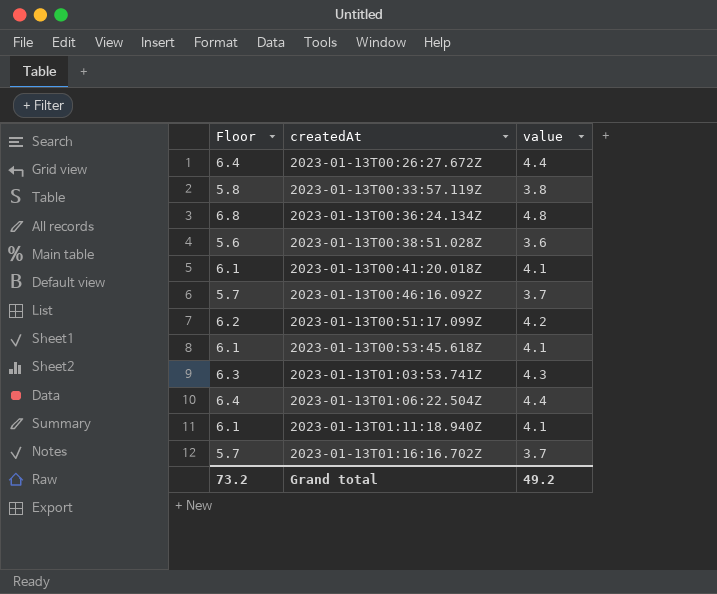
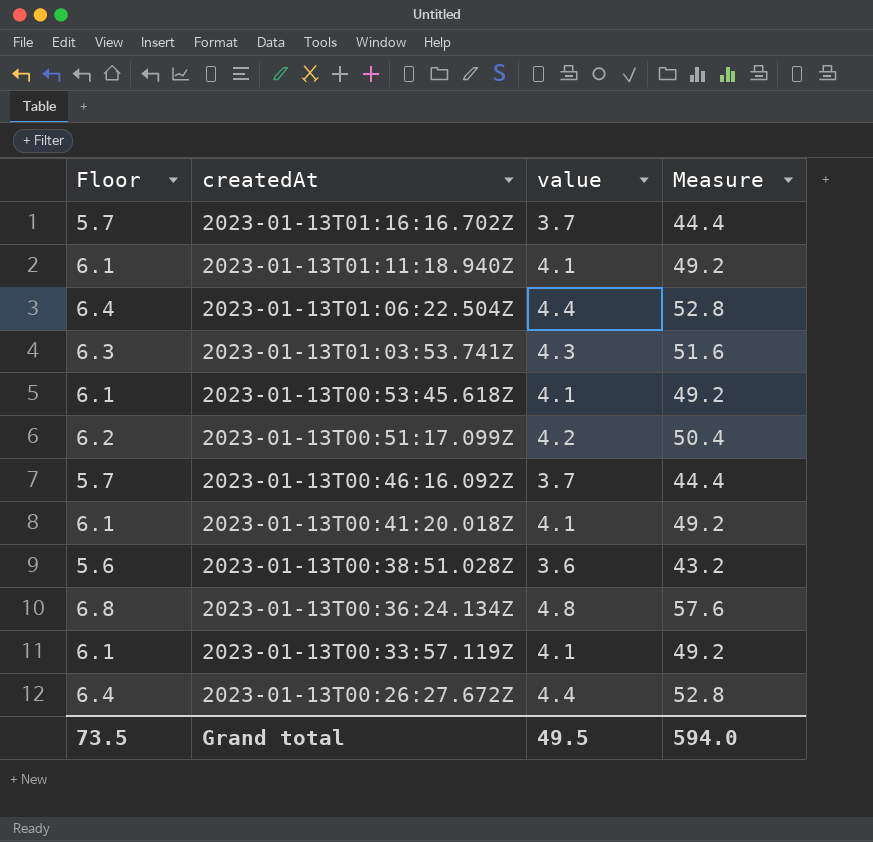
row order: createdAt ascending -> createdAt descending
column Measure | formula: none -> [value] * 12
2023-01-13T00:33:57.119Z | Floor: 5.8 -> 6.1
2023-01-13T00:33:57.119Z | value: 3.8 -> 4.1
Grand total | Floor: 73.2 -> 73.5
Grand total | value: 49.2 -> 49.5

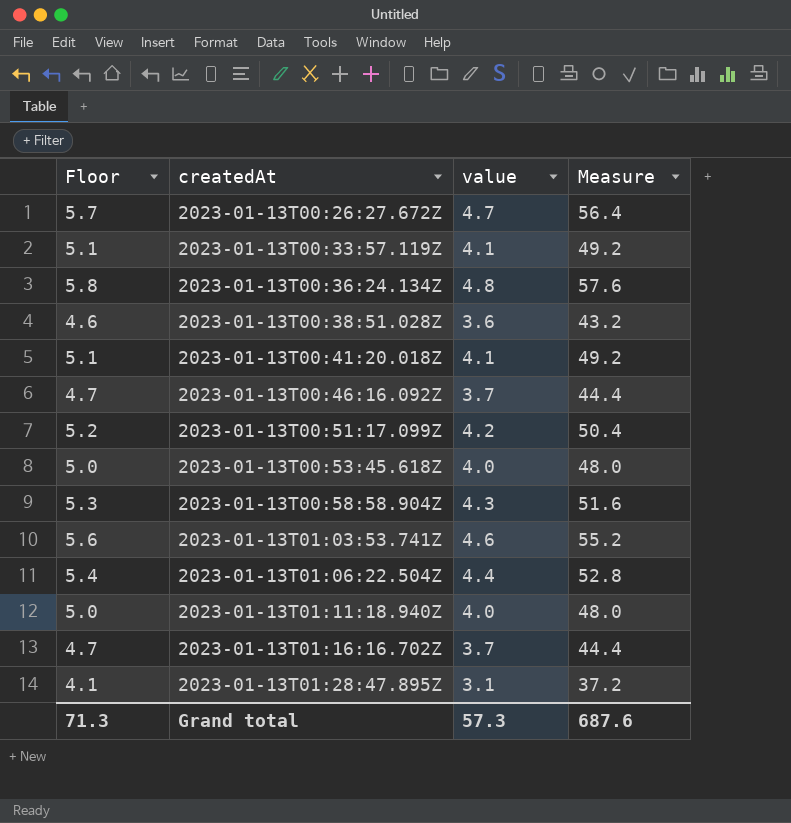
row order: createdAt descending -> createdAt ascending
column Floor | formula: [value] + 2 -> [value] + 1
2023-01-13T00:26:27.672Z | value: 4.4 -> 4.7
2023-01-13T00:26:27.672Z | Measure: 52.8 -> 56.4
2023-01-13T00:53:45.618Z | value: 4.1 -> 4.0
2023-01-13T00:53:45.618Z | Measure: 49.2 -> 48.0
row 2023-01-13T00:58:58.904Z: none -> 5.3 | 4.3 | 51.6
2023-01-13T01:03:53.741Z | value: 4.3 -> 4.6
2023-01-13T01:03:53.741Z | Measure: 51.6 -> 55.2
2023-01-13T01:11:18.940Z | value: 4.1 -> 4.0
2023-01-13T01:11:18.940Z | Measure: 49.2 -> 48.0
row 2023-01-13T01:28:47.895Z: none -> 4.1 | 3.1 | 37.2
Grand total | Floor: 73.5 -> 71.3
Grand total | value: 49.5 -> 57.3
Grand total | Measure: 594.0 -> 687.6

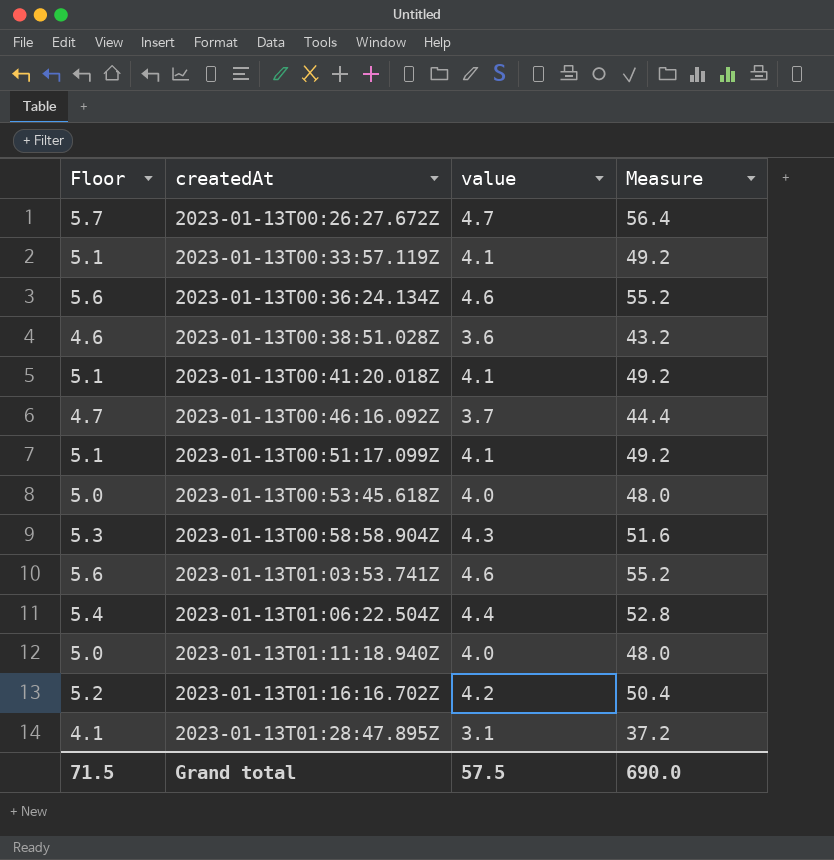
2023-01-13T00:36:24.134Z | Floor: 5.8 -> 5.6
2023-01-13T00:36:24.134Z | value: 4.8 -> 4.6
2023-01-13T00:36:24.134Z | Measure: 57.6 -> 55.2
2023-01-13T00:51:17.099Z | Floor: 5.2 -> 5.1
2023-01-13T00:51:17.099Z | value: 4.2 -> 4.1
2023-01-13T00:51:17.099Z | Measure: 50.4 -> 49.2
2023-01-13T01:16:16.702Z | Floor: 4.7 -> 5.2
2023-01-13T01:16:16.702Z | value: 3.7 -> 4.2
2023-01-13T01:16:16.702Z | Measure: 44.4 -> 50.4
Grand total | Floor: 71.3 -> 71.5
Grand total | value: 57.3 -> 57.5
Grand total | Measure: 687.6 -> 690.0

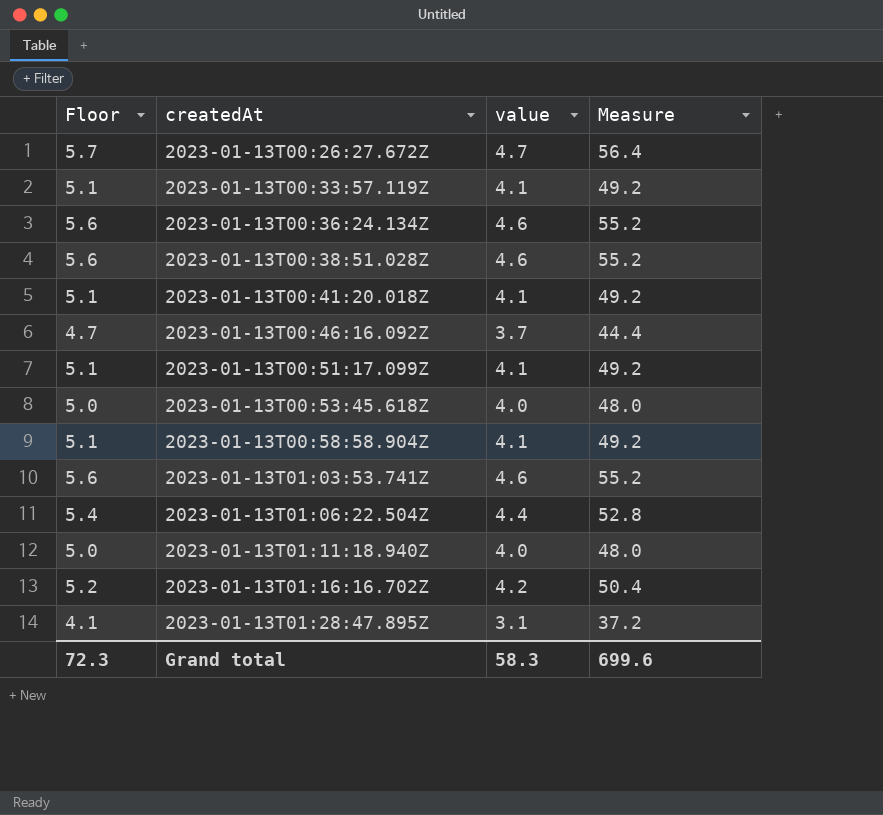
2023-01-13T00:38:51.028Z | Floor: 4.6 -> 5.6
2023-01-13T00:38:51.028Z | value: 3.6 -> 4.6
2023-01-13T00:38:51.028Z | Measure: 43.2 -> 55.2
2023-01-13T00:58:58.904Z | Floor: 5.3 -> 5.1
2023-01-13T00:58:58.904Z | value: 4.3 -> 4.1
2023-01-13T00:58:58.904Z | Measure: 51.6 -> 49.2
Grand total | Floor: 71.5 -> 72.3
Grand total | value: 57.5 -> 58.3
Grand total | Measure: 690.0 -> 699.6

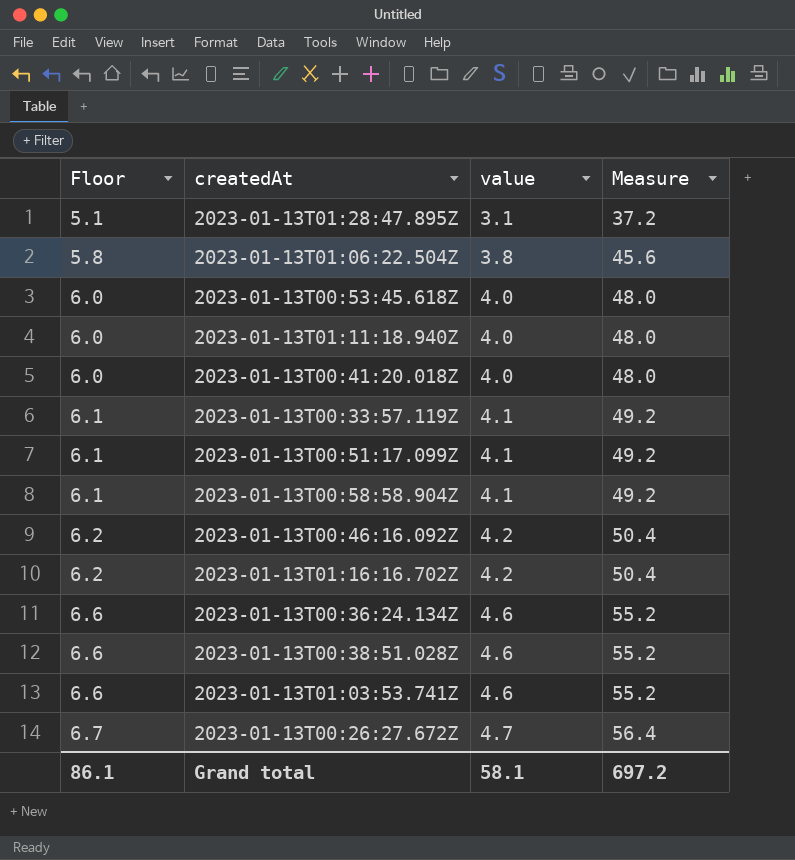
row order: createdAt ascending -> Floor ascending
column Floor | formula: [value] + 1 -> [value] + 2
2023-01-13T01:06:22.504Z | value: 4.4 -> 3.8
2023-01-13T01:06:22.504Z | Measure: 52.8 -> 45.6
2023-01-13T00:41:20.018Z | value: 4.1 -> 4.0
2023-01-13T00:41:20.018Z | Measure: 49.2 -> 48.0
2023-01-13T00:46:16.092Z | value: 3.7 -> 4.2
2023-01-13T00:46:16.092Z | Measure: 44.4 -> 50.4
Grand total | Floor: 72.3 -> 86.1
Grand total | value: 58.3 -> 58.1
Grand total | Measure: 699.6 -> 697.2

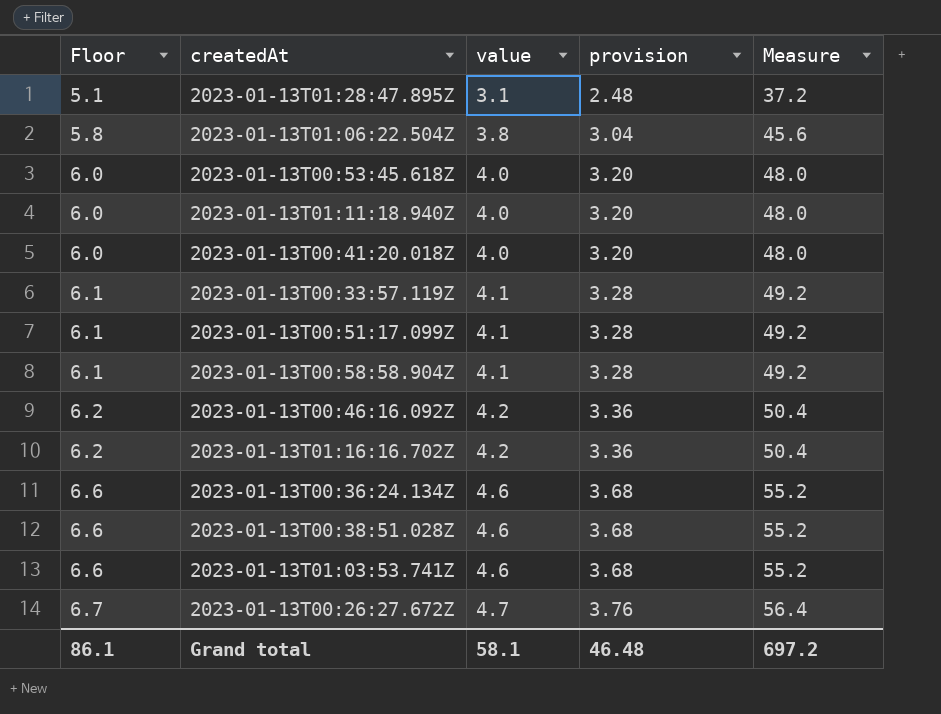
column provision | formula: none -> [value] * 0.8

